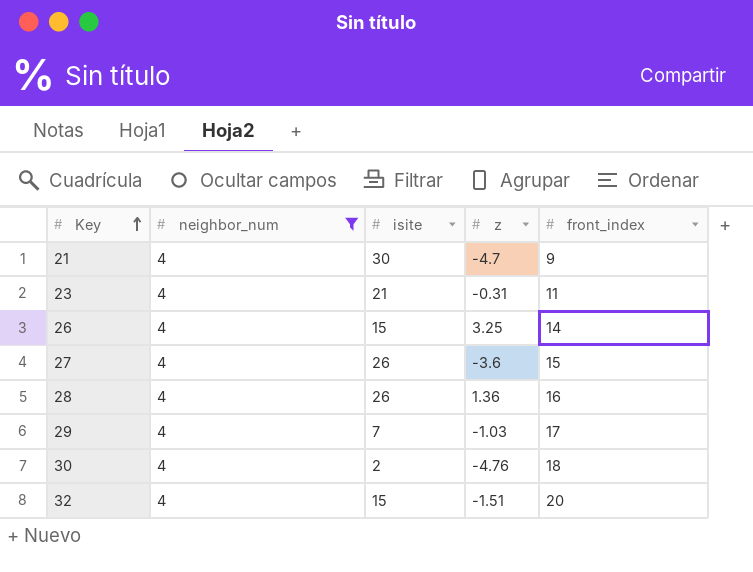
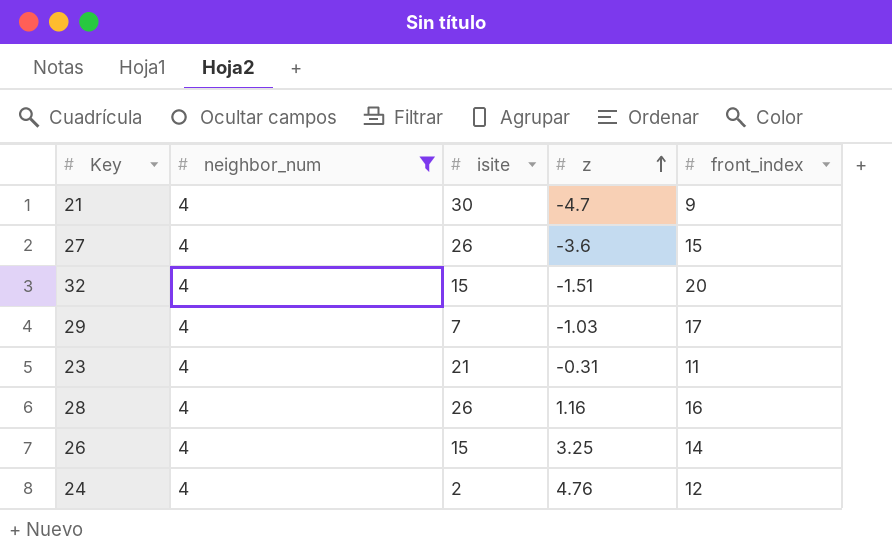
row order: Key ascending -> z ascending
row 30: 4 | 2 | -4.76 | 18 -> none
28 | z: 1.36 -> 1.16
row 24: none -> 4 | 2 | 4.76 | 12

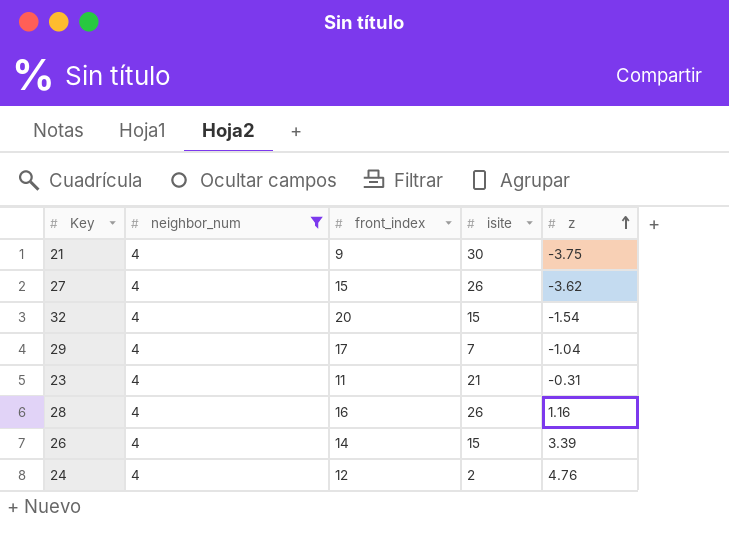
column front_index | position: 5 -> 3
21 | z: -4.7 -> -3.75
27 | z: -3.6 -> -3.62
32 | z: -1.51 -> -1.54
29 | z: -1.03 -> -1.04
26 | z: 3.25 -> 3.39

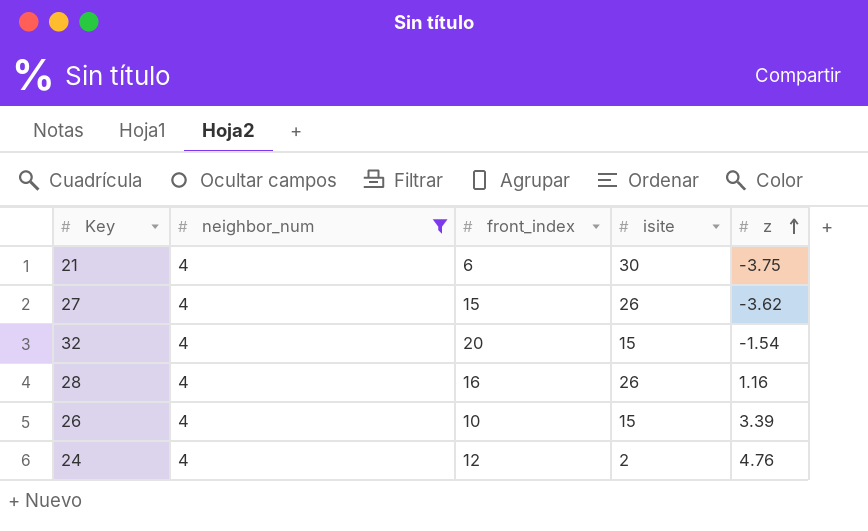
row 29: 4 | 17 | 7 | -1.04 -> none
row 23: 4 | 11 | 21 | -0.31 -> none
21 | front_index: 9 -> 6
26 | front_index: 14 -> 10

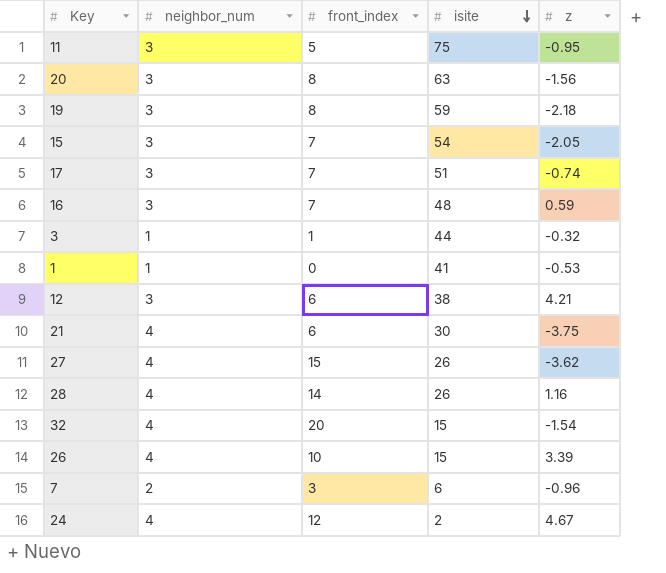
filter: neighbor_num = 4 -> none
row order: z ascending -> isite descending
28 | front_index: 16 -> 14
24 | z: 4.76 -> 4.67

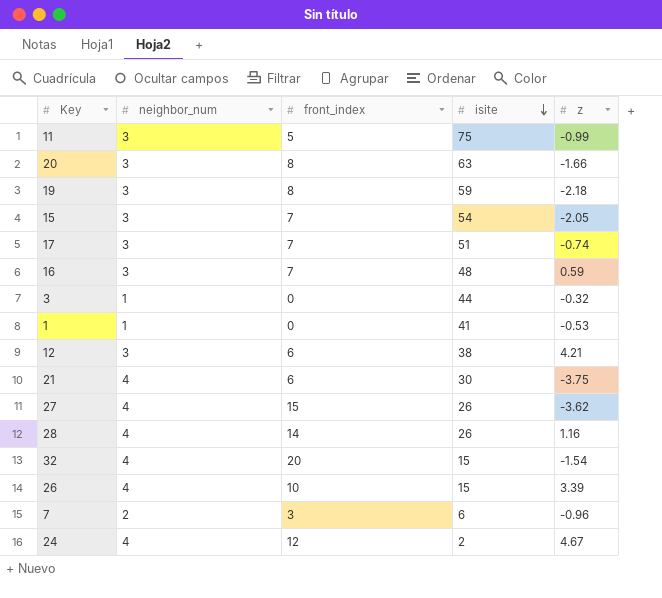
11 | z: -0.95 -> -0.99
20 | z: -1.56 -> -1.66
3 | front_index: 1 -> 0

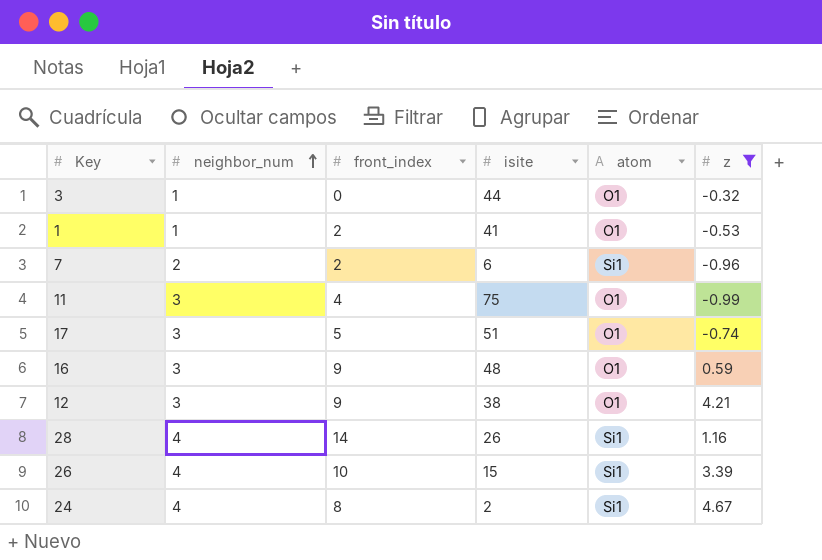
filter: none -> z >= -0.99
row order: isite descending -> neighbor_num ascending
column atom | position: none -> 5
1 | front_index: 0 -> 2
7 | front_index: 3 -> 2
11 | front_index: 5 -> 4
17 | front_index: 7 -> 5
16 | front_index: 7 -> 9
12 | front_index: 6 -> 9
24 | front_index: 12 -> 8

